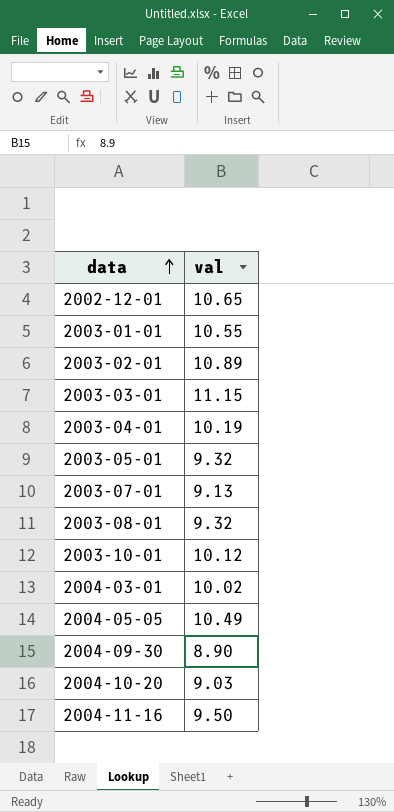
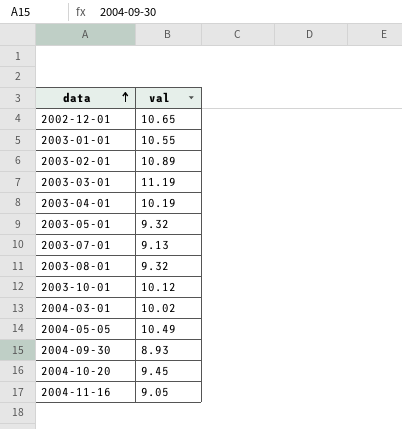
2003-03-01 | val: 11.15 -> 11.19
2004-09-30 | val: 8.90 -> 8.93
2004-10-20 | val: 9.03 -> 9.45
2004-11-16 | val: 9.50 -> 9.05

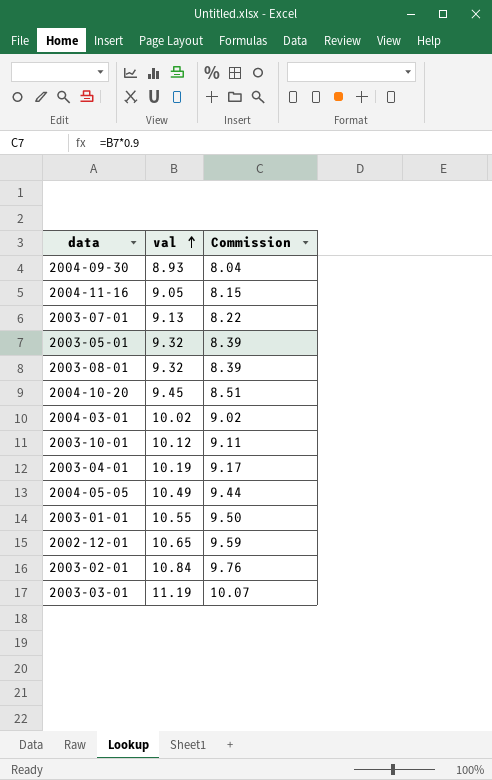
row order: data ascending -> val ascending
column Commission | formula: none -> [val] * 0.9
2003-02-01 | val: 10.89 -> 10.84

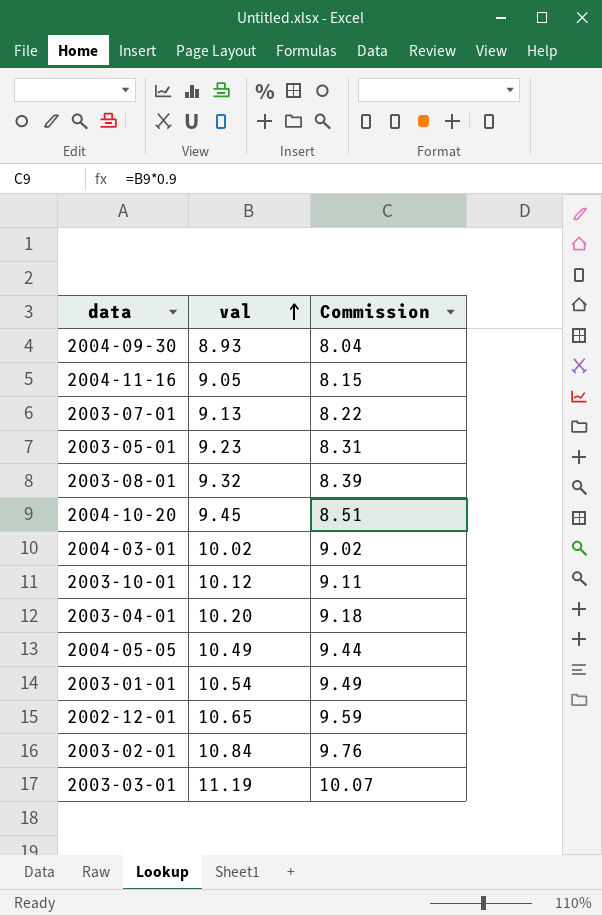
2003-05-01 | val: 9.32 -> 9.23
2003-05-01 | Commission: 8.39 -> 8.31
2003-04-01 | val: 10.19 -> 10.20
2003-04-01 | Commission: 9.17 -> 9.18
2003-01-01 | val: 10.55 -> 10.54
2003-01-01 | Commission: 9.50 -> 9.49

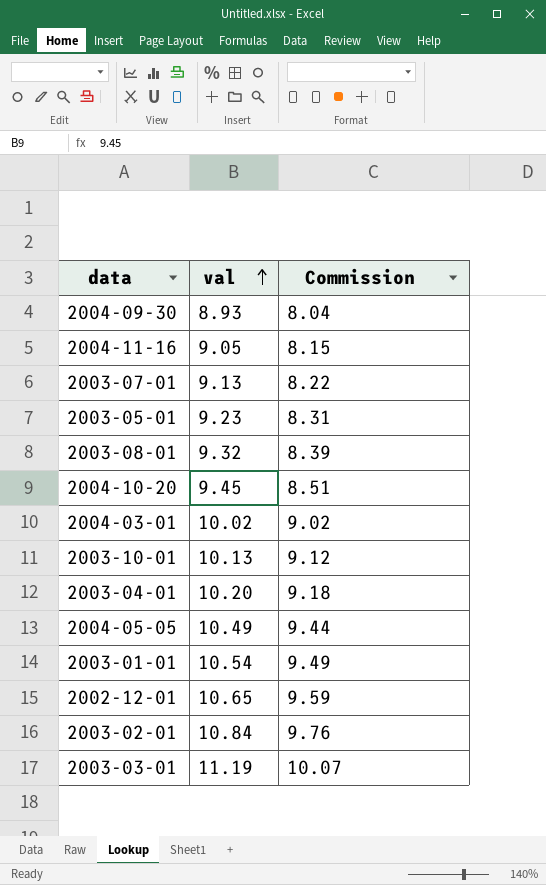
2003-10-01 | val: 10.12 -> 10.13
2003-10-01 | Commission: 9.11 -> 9.12

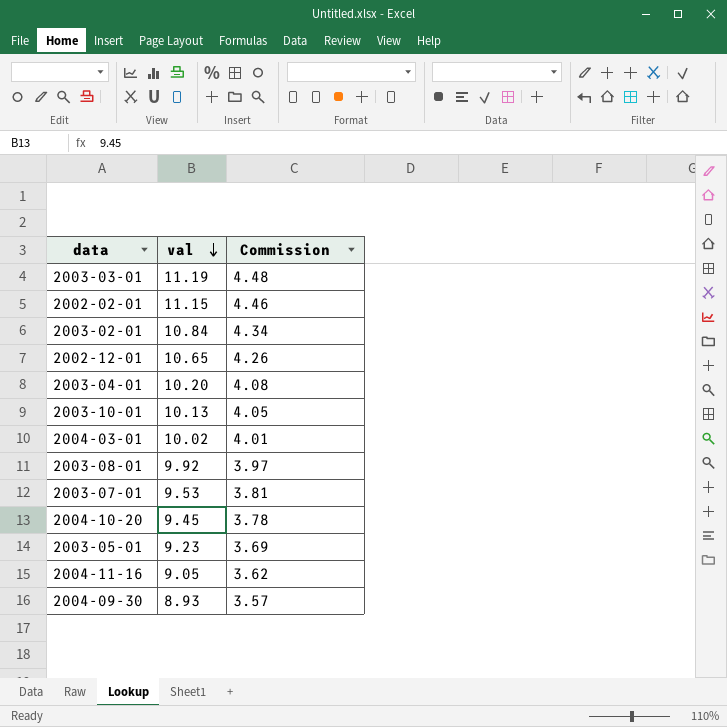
row order: val ascending -> val descending
column Commission | formula: [val] * 0.9 -> [val] * 0.4
row 2004-05-05: 10.49 | 9.44 -> none
row 2003-01-01: 10.54 | 9.49 -> none
row 2002-02-01: none -> 11.15 | 4.46
2003-08-01 | val: 9.32 -> 9.92
2003-07-01 | val: 9.13 -> 9.53

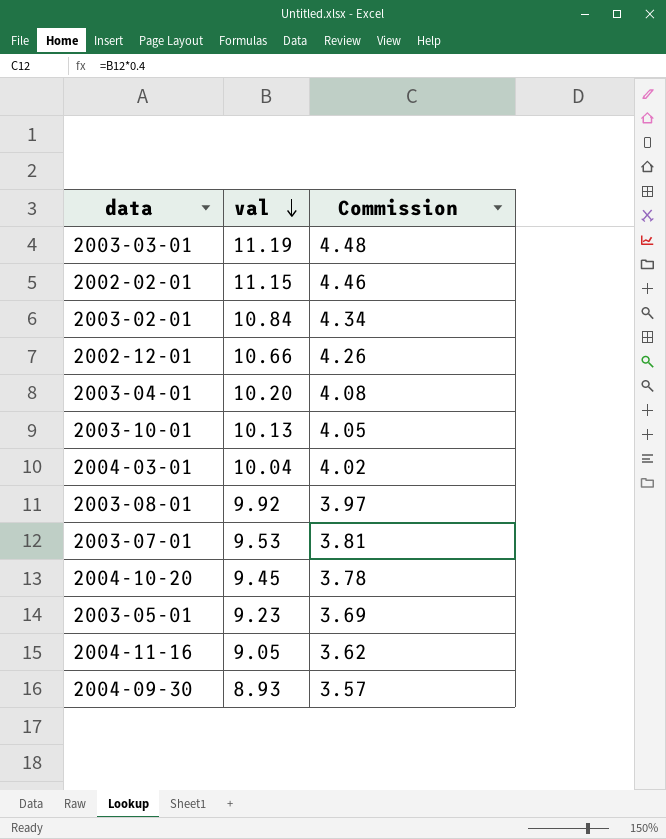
2002-12-01 | val: 10.65 -> 10.66
2004-03-01 | val: 10.02 -> 10.04
2004-03-01 | Commission: 4.01 -> 4.02

